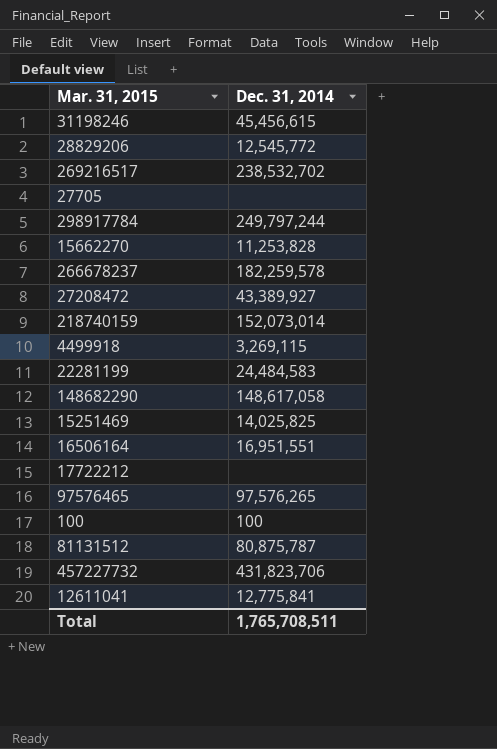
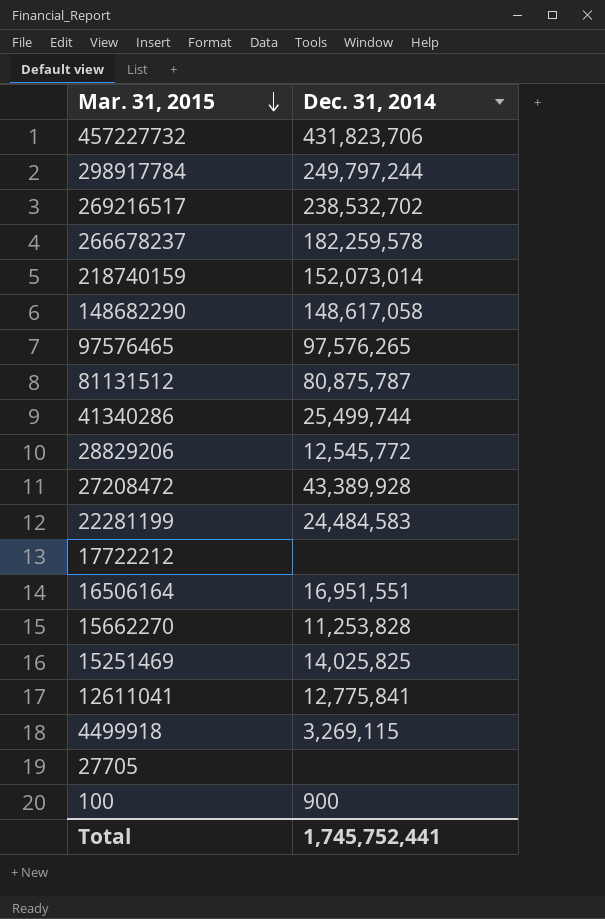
row order: none -> Mar. 31, 2015 descending
row 31198246: 45,456,615 -> none
row 41340286: none -> 25,499,744
27208472 | Dec. 31, 2014: 43,389,927 -> 43,389,928
100 | Dec. 31, 2014: 100 -> 900
Total | Dec. 31, 2014: 1,765,708,511 -> 1,745,752,441

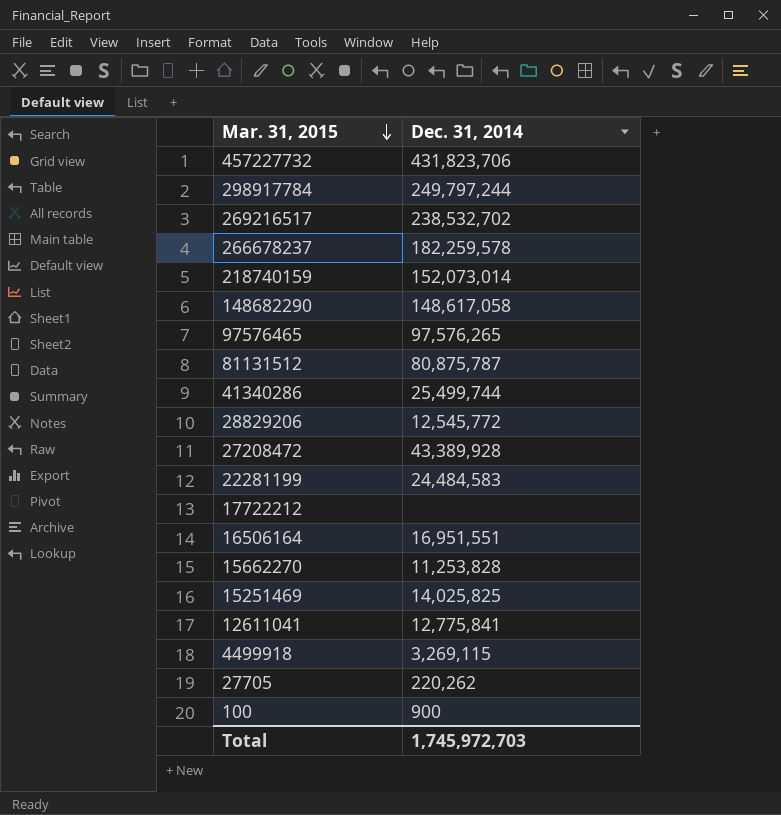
27705 | Dec. 31, 2014: none -> 220,262
Total | Dec. 31, 2014: 1,745,752,441 -> 1,745,972,703

